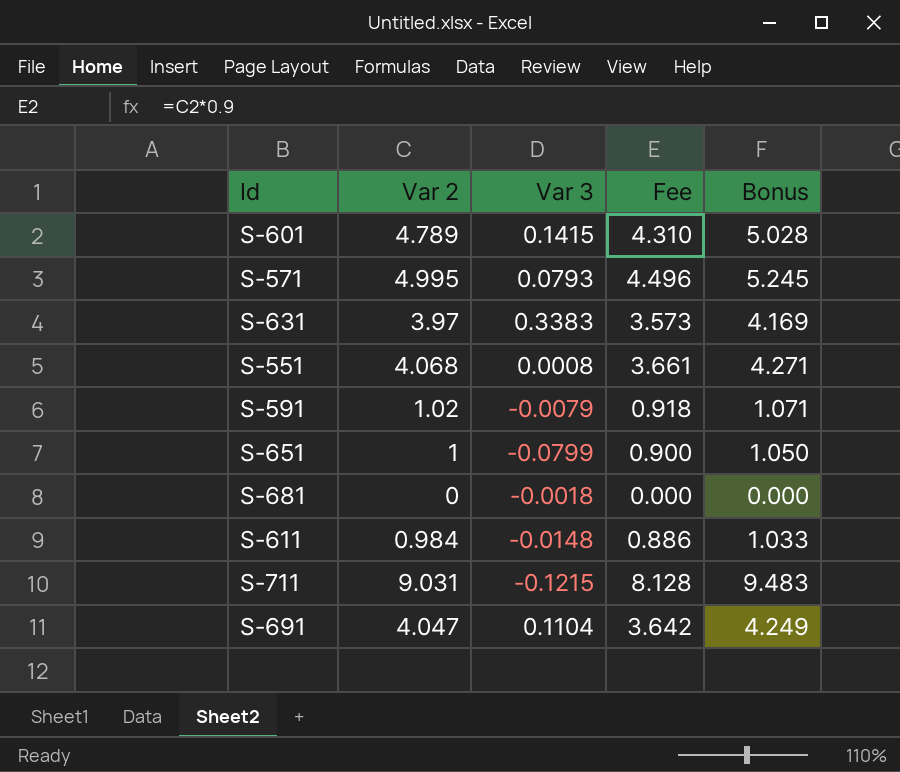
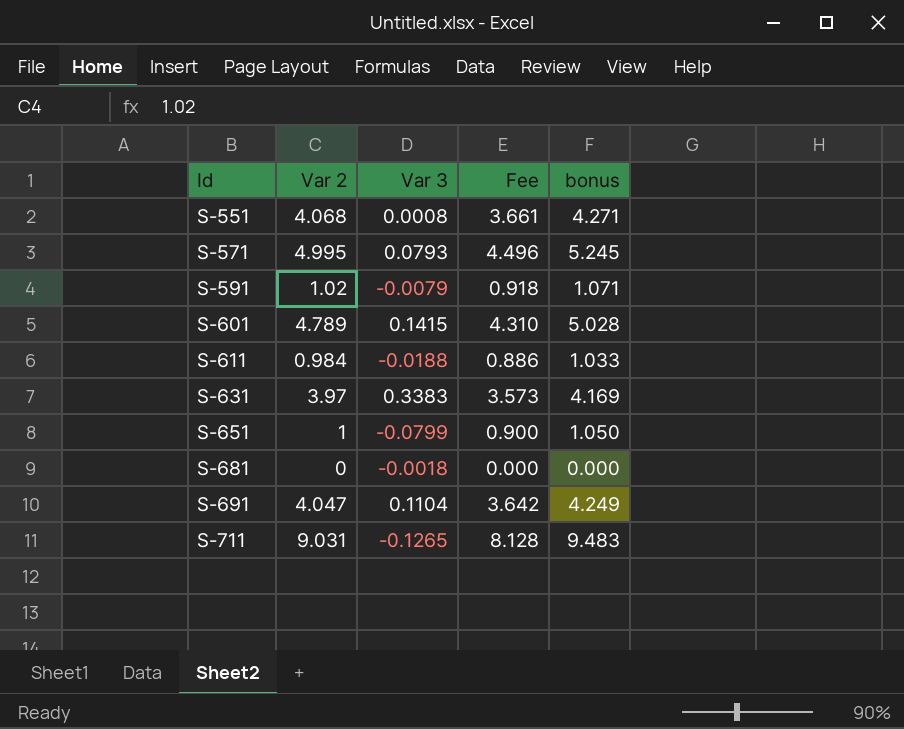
row order: none -> Id ascending
column name: Bonus -> bonus
S-611 | Var 3: -0.0148 -> -0.0188
S-711 | Var 3: -0.1215 -> -0.1265

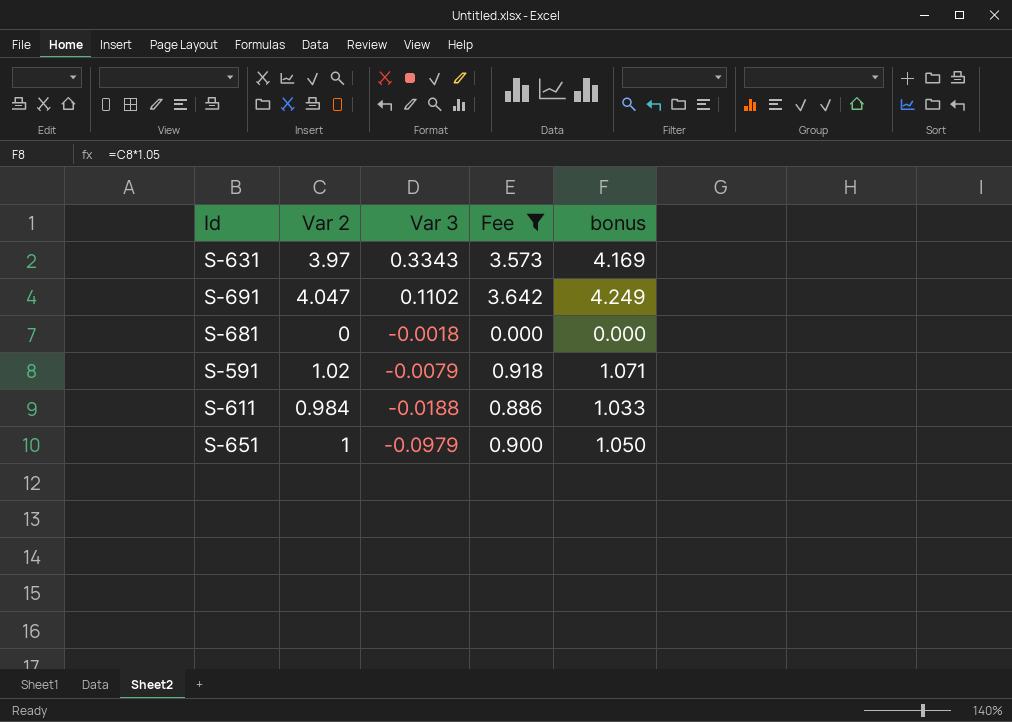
filter: none -> Fee <= 3.642
row order: Id ascending -> Var 3 descending
S-631 | Var 3: 0.3383 -> 0.3343
S-691 | Var 3: 0.1104 -> 0.1102
S-651 | Var 3: -0.0799 -> -0.0979

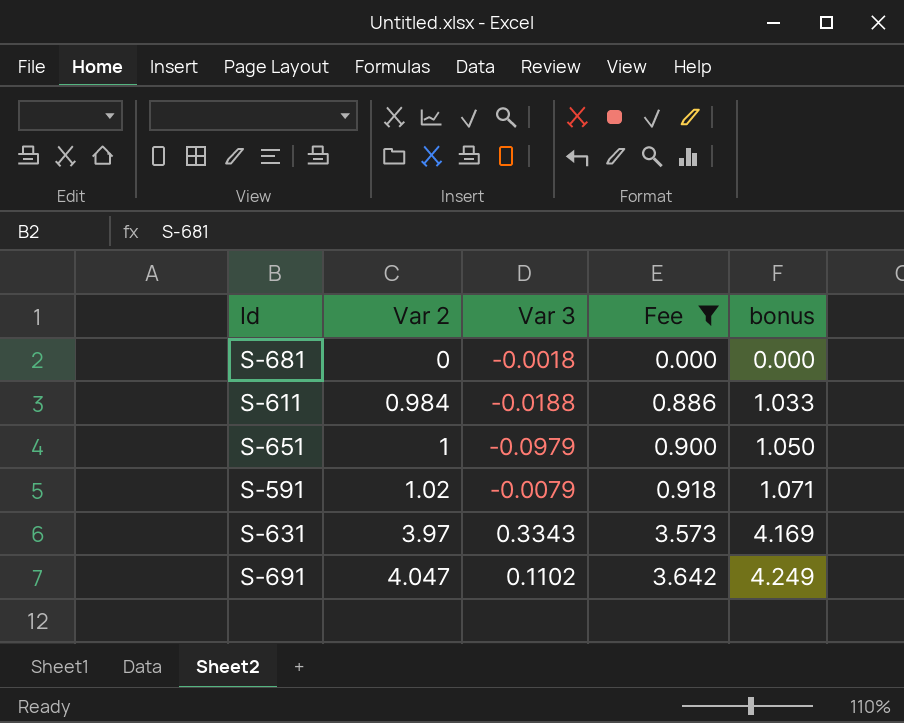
row order: Var 3 descending -> Var 2 ascending

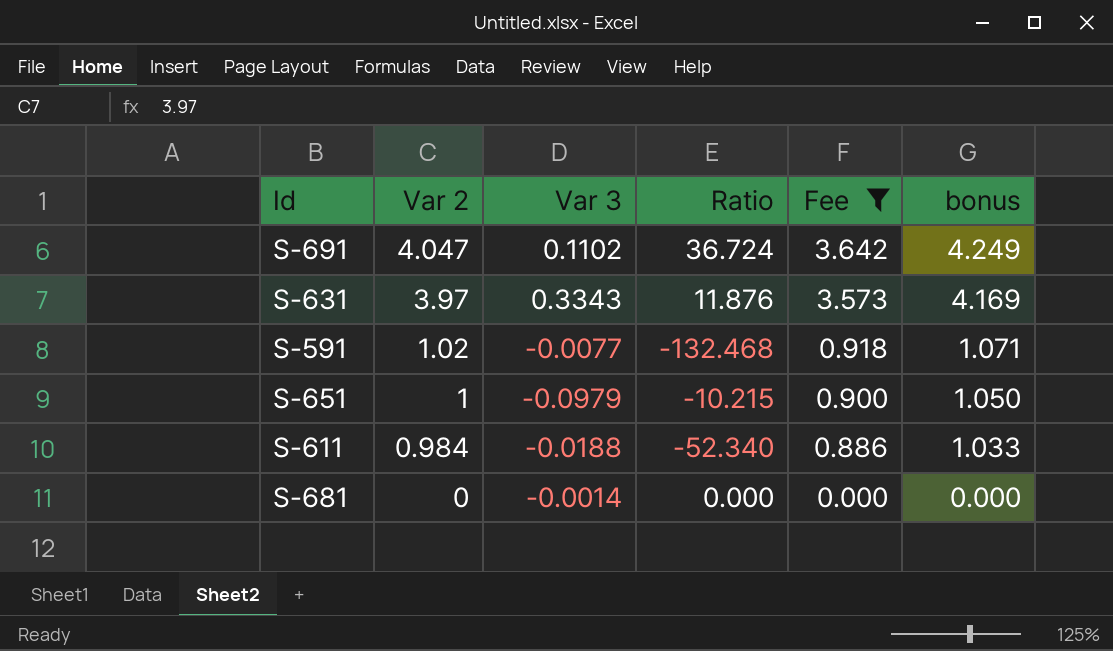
row order: Var 2 ascending -> Var 2 descending
column Ratio | formula: none -> [Var 2] / [Var 3]
S-591 | Var 3: -0.0079 -> -0.0077
S-681 | Var 3: -0.0018 -> -0.0014

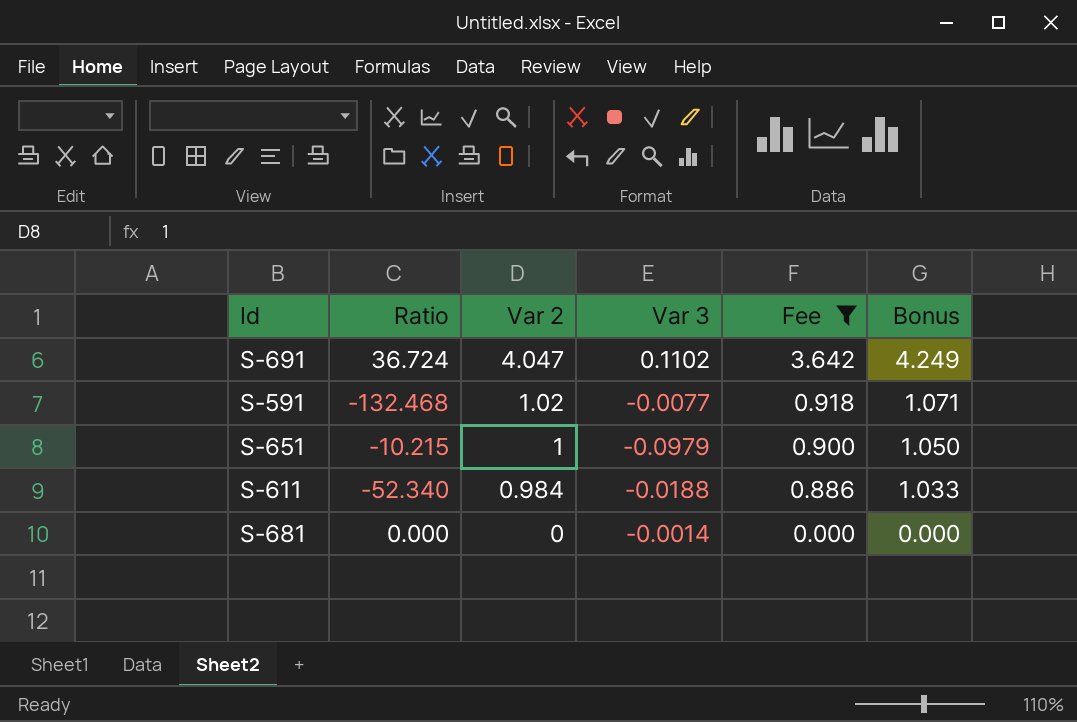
column Ratio | position: 4 -> 2
column name: bonus -> Bonus
row S-631: 3.97 | 0.3343 | 11.876 | 3.573 | 4.169 -> none

